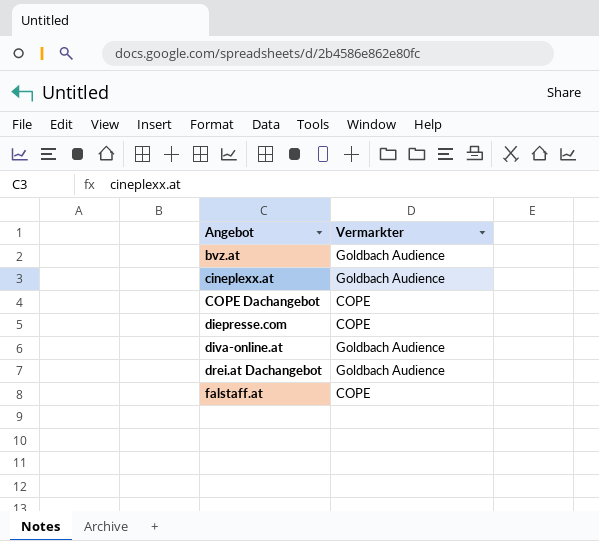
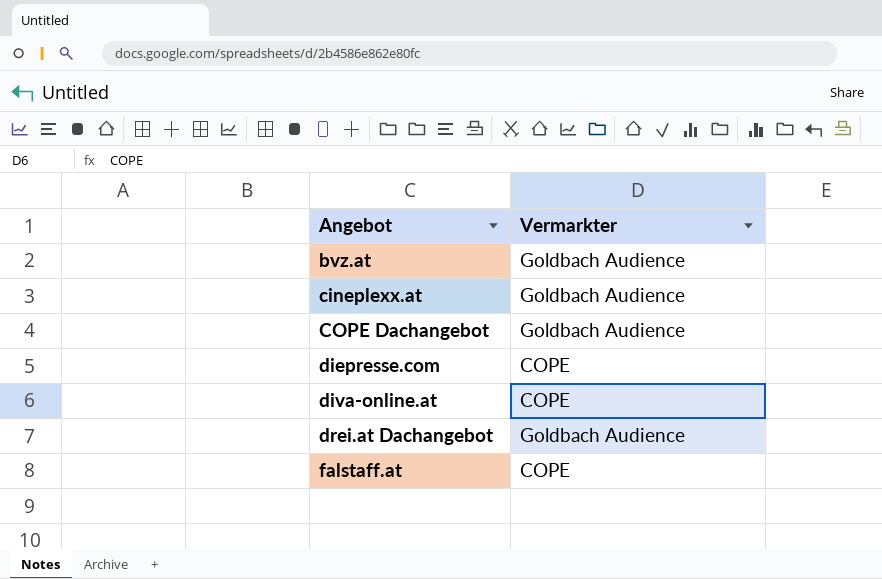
COPE Dachangebot | Vermarkter: COPE -> Goldbach Audience
diva-online.at | Vermarkter: Goldbach Audience -> COPE

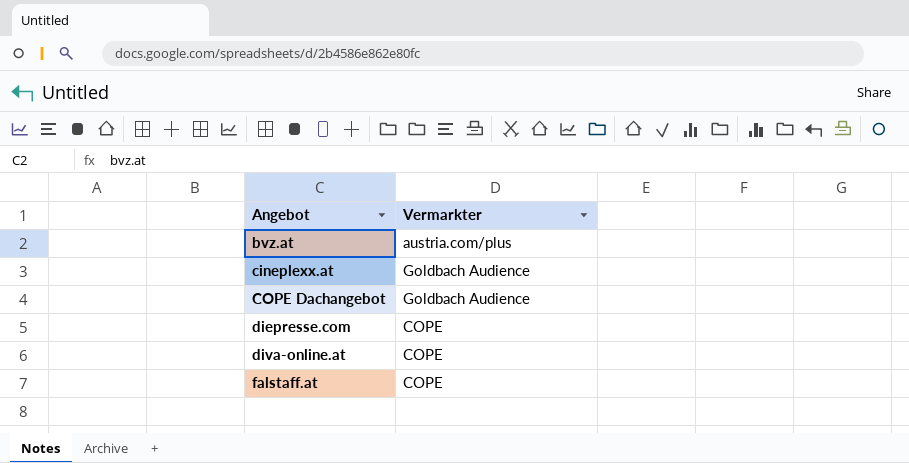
row drei.at Dachangebot: Goldbach Audience -> none
bvz.at | Vermarkter: Goldbach Audience -> austria.com/plus

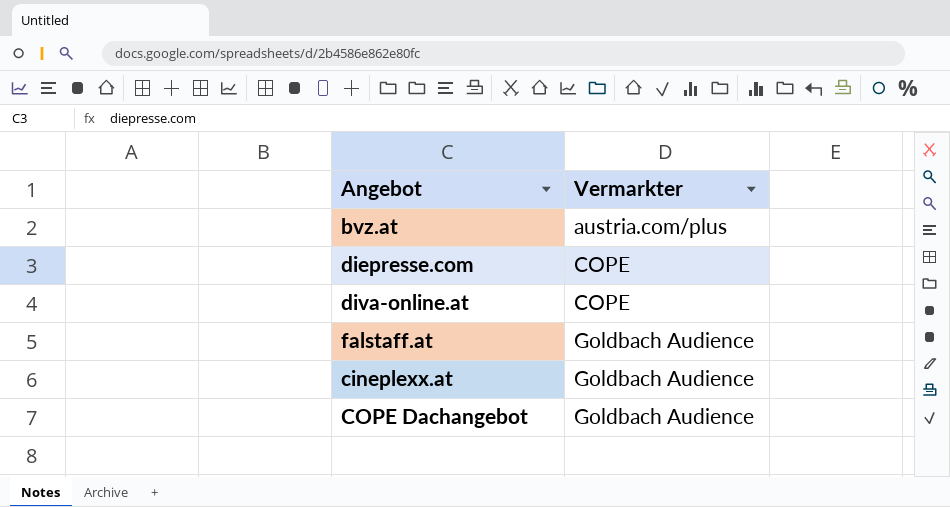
row order: Angebot ascending -> Vermarkter ascending
falstaff.at | Vermarkter: COPE -> Goldbach Audience

